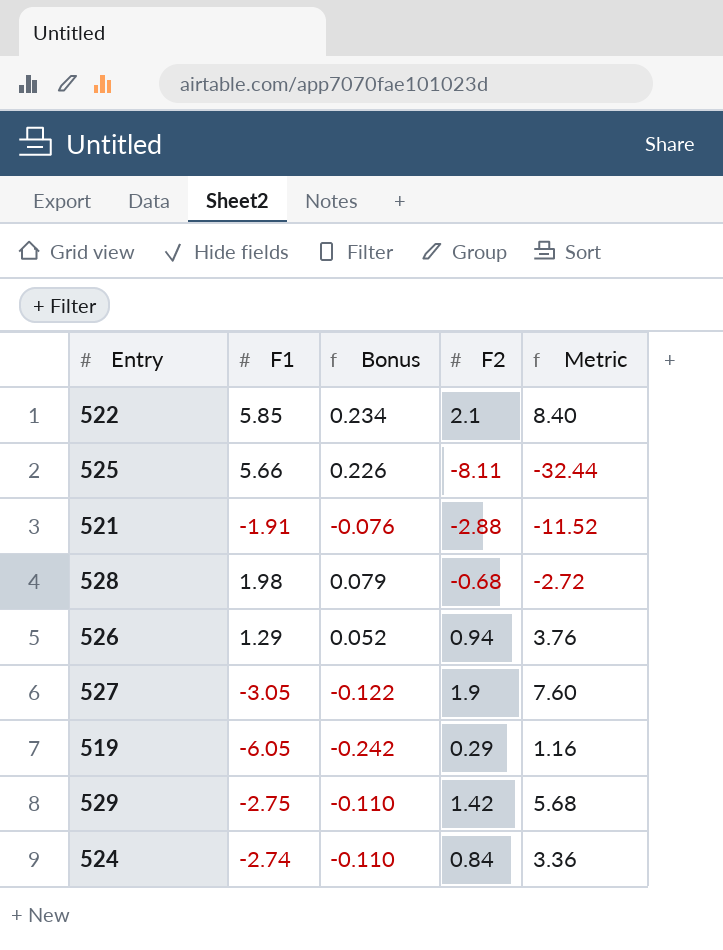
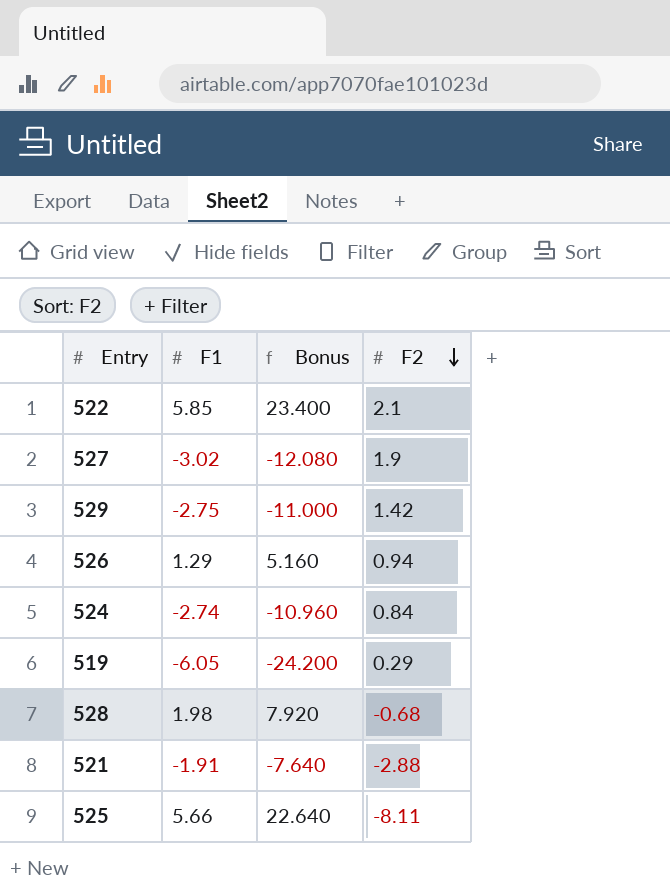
row order: none -> F2 descending
column Metric | formula: [F2] * 4 -> none
column Bonus | formula: [F1] * 0.04 -> [F1] * 4
527 | F1: -3.05 -> -3.02

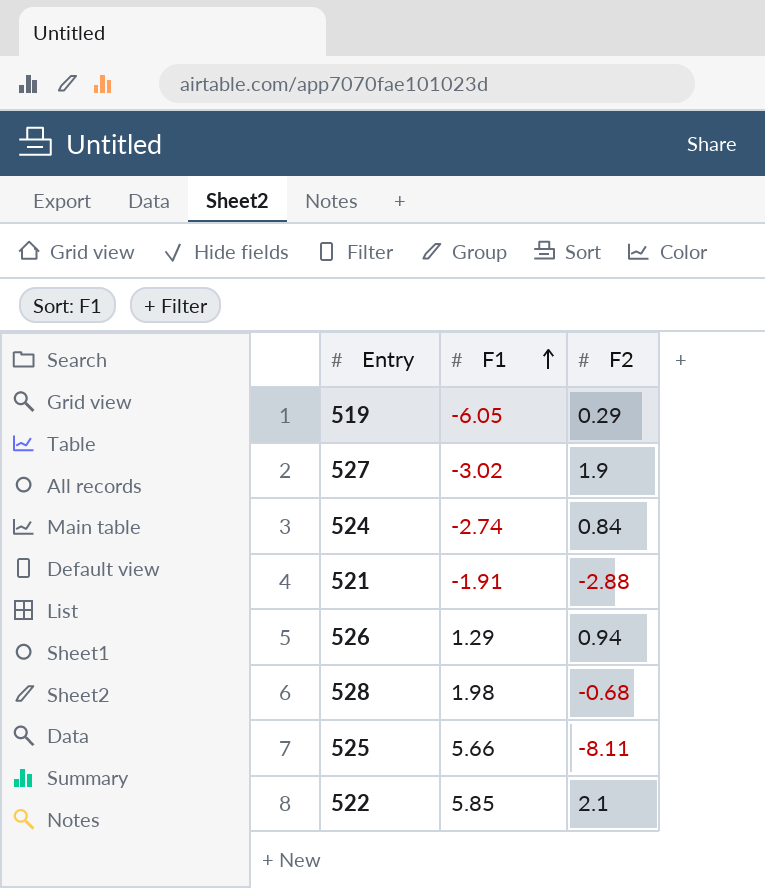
row order: F2 descending -> F1 ascending
column Bonus | formula: [F1] * 4 -> none
row 529: -2.75 | -11.000 | 1.42 -> none

